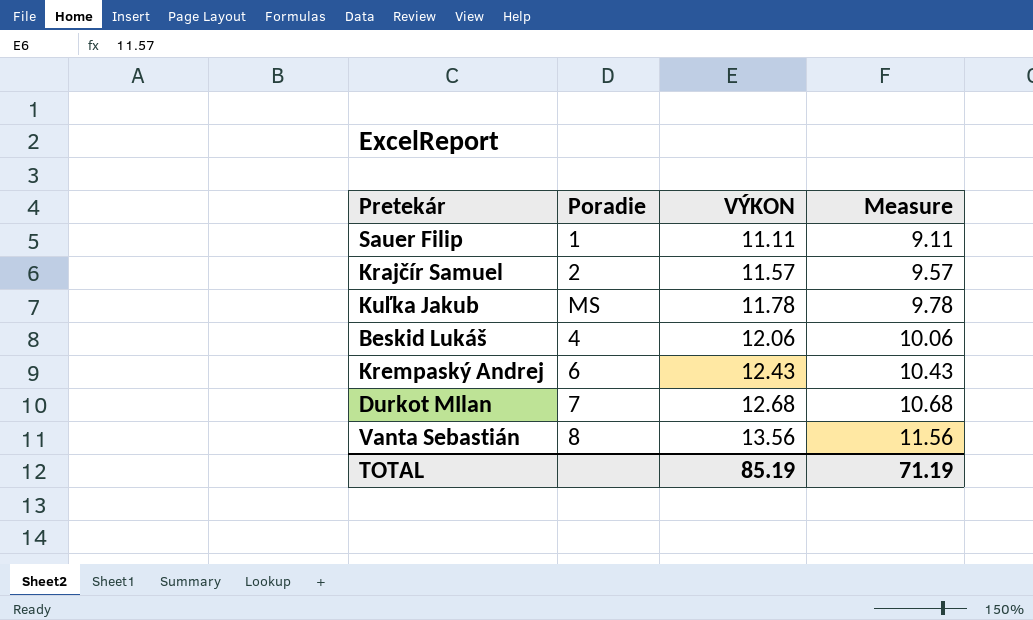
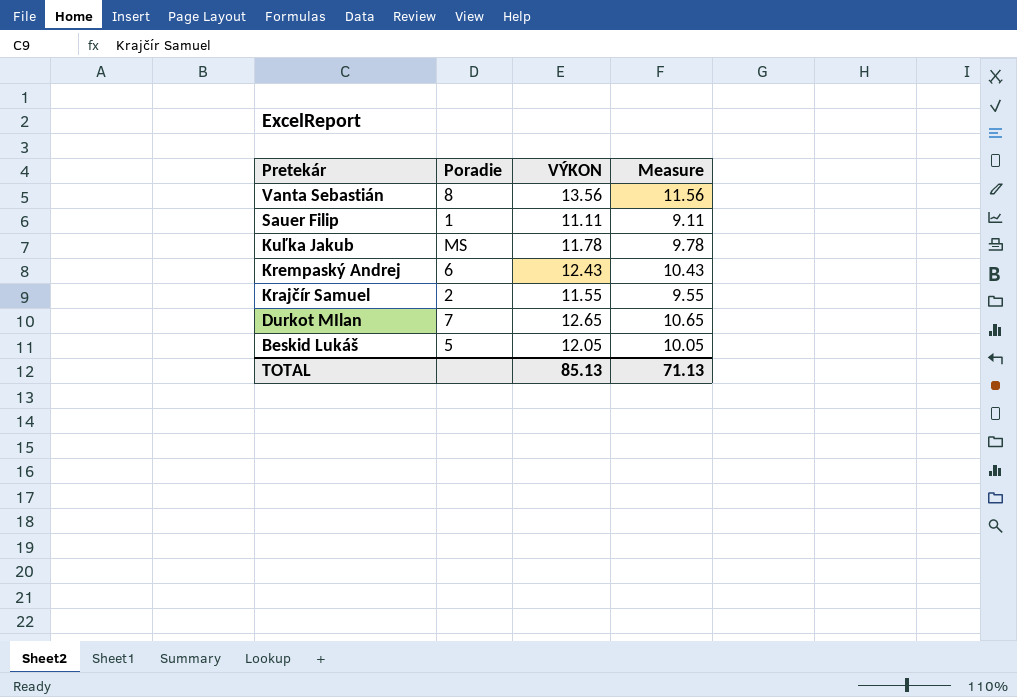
row order: VÝKON ascending -> Pretekár descending
Krajčír Samuel | VÝKON: 11.57 -> 11.55
Krajčír Samuel | Measure: 9.57 -> 9.55
Durkot MIlan | VÝKON: 12.68 -> 12.65
Durkot MIlan | Measure: 10.68 -> 10.65
Beskid Lukáš | Poradie: 4 -> 5
Beskid Lukáš | VÝKON: 12.06 -> 12.05
Beskid Lukáš | Measure: 10.06 -> 10.05
TOTAL | VÝKON: 85.19 -> 85.13
TOTAL | Measure: 71.19 -> 71.13

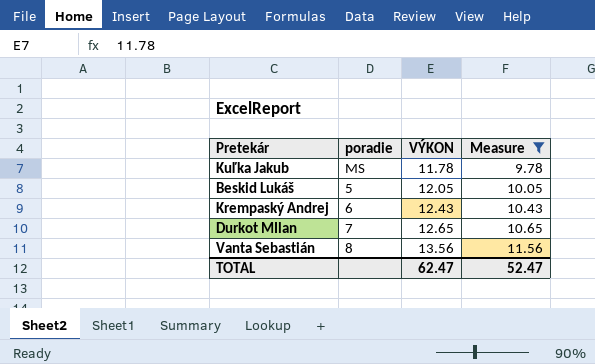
filter: none -> Measure >= 9.78
row order: Pretekár descending -> VÝKON ascending
column name: Poradie -> poradie
TOTAL | VÝKON: 85.13 -> 62.47
TOTAL | Measure: 71.13 -> 52.47

